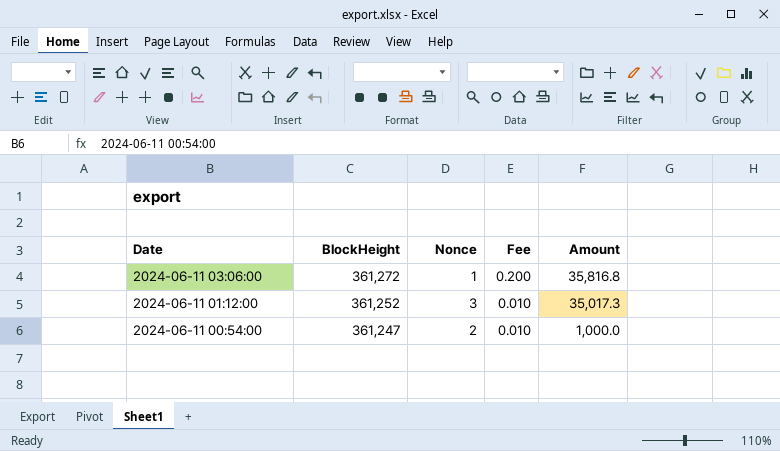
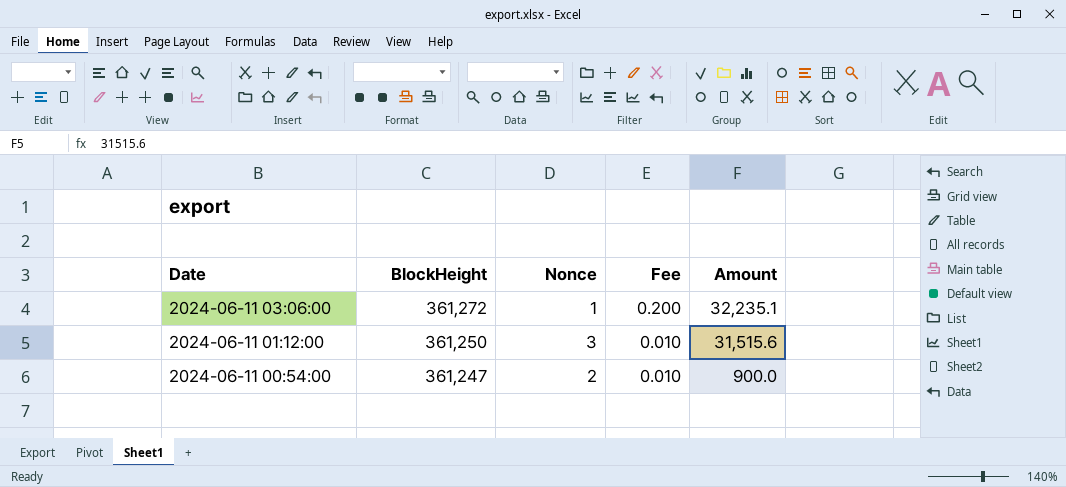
2024-06-11 03:06:00 | Amount: 35,816.8 -> 32,235.1
2024-06-11 01:12:00 | BlockHeight: 361,252 -> 361,250
2024-06-11 01:12:00 | Amount: 35,017.3 -> 31,515.6
2024-06-11 00:54:00 | Amount: 1,000.0 -> 900.0

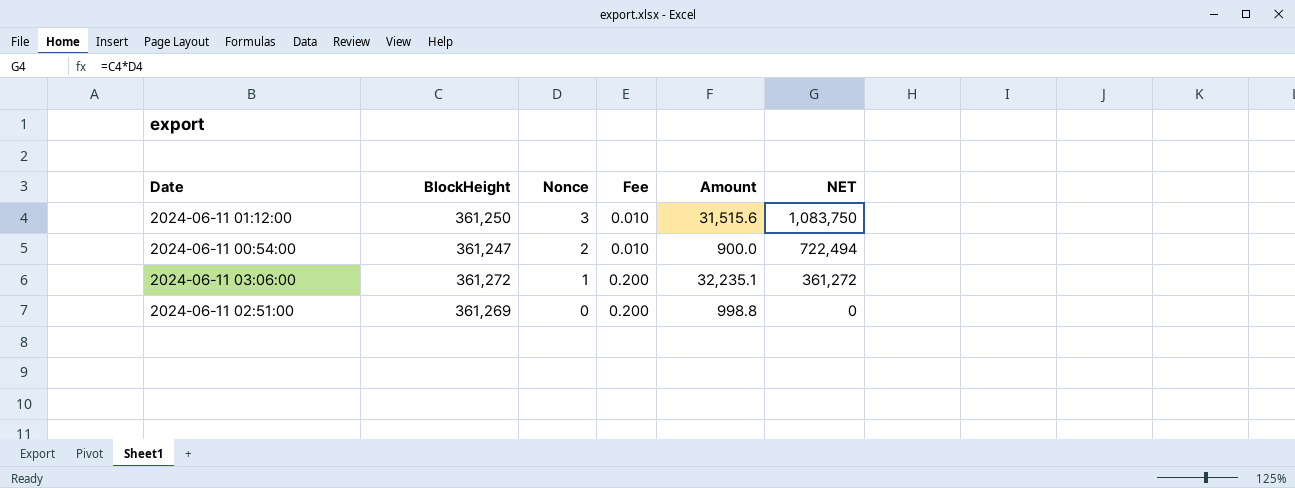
row order: Date descending -> Nonce descending
column NET | formula: none -> [BlockHeight] * [Nonce]
row 2024-06-11 02:51:00: none -> 361,269 | 0 | 0.200 | 998.8 | 0

